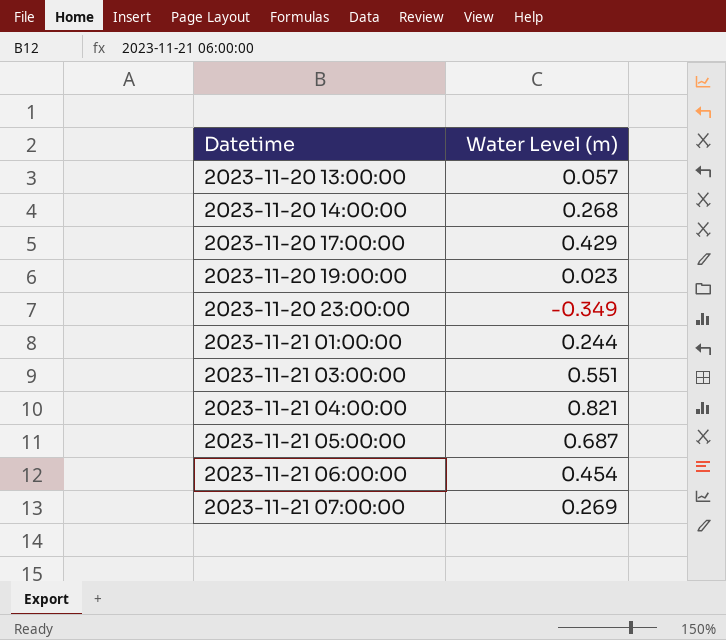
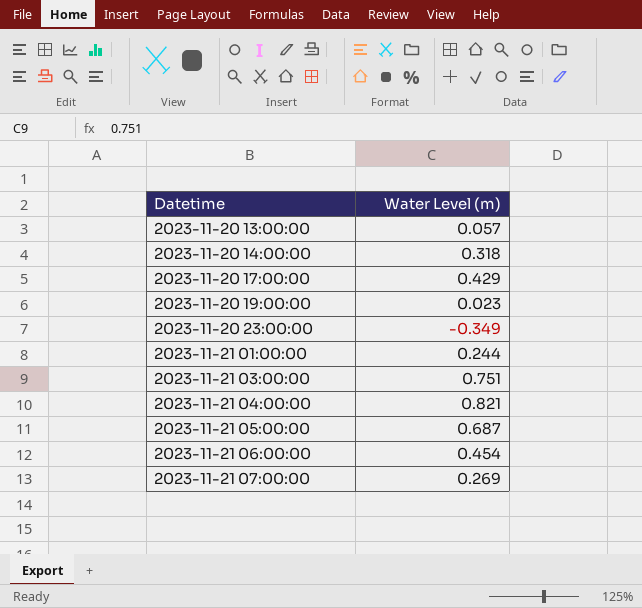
2023-11-20 14:00:00 | Water Level (m): 0.268 -> 0.318
2023-11-21 03:00:00 | Water Level (m): 0.551 -> 0.751

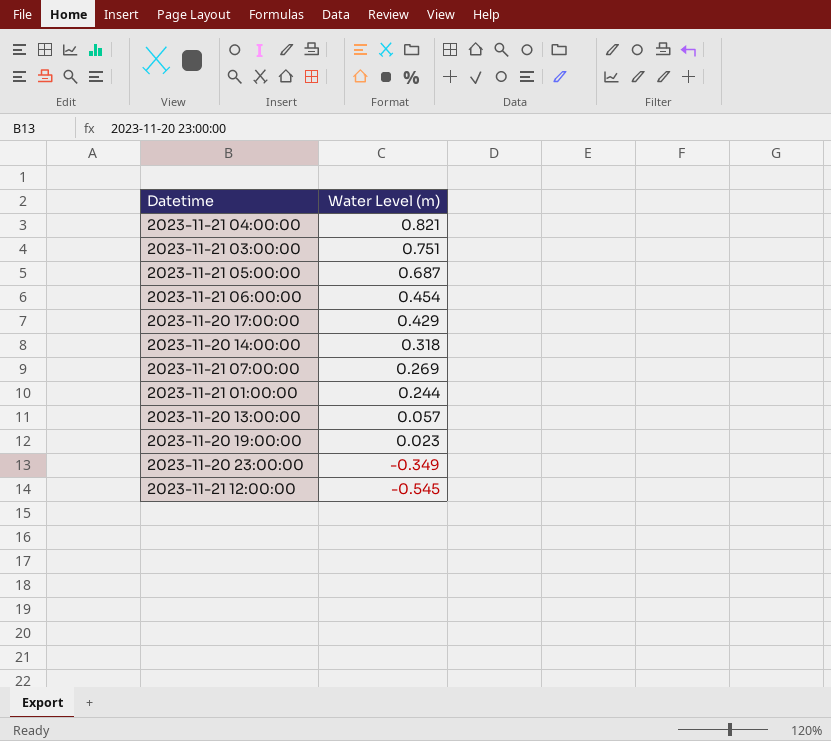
row order: Datetime ascending -> Water Level (m) descending
row 2023-11-21 12:00:00: none -> -0.545

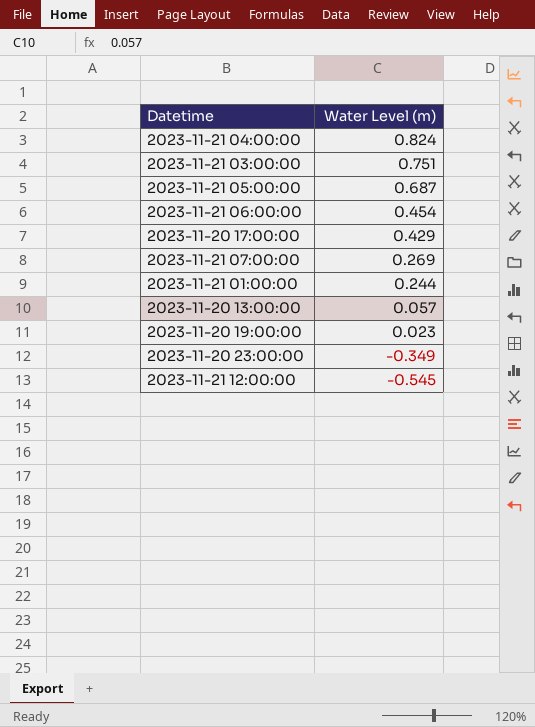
row 2023-11-20 14:00:00: 0.318 -> none
2023-11-21 04:00:00 | Water Level (m): 0.821 -> 0.824

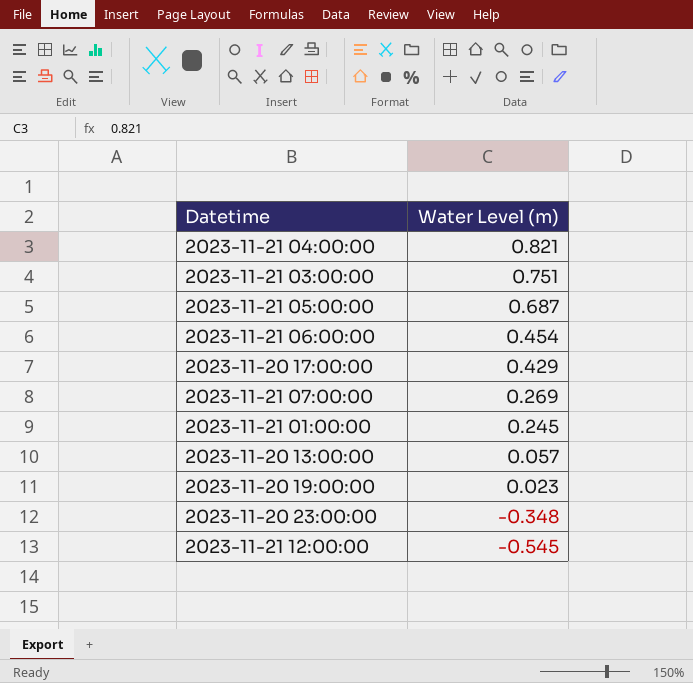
2023-11-21 04:00:00 | Water Level (m): 0.824 -> 0.821
2023-11-21 01:00:00 | Water Level (m): 0.244 -> 0.245
2023-11-20 23:00:00 | Water Level (m): -0.349 -> -0.348

